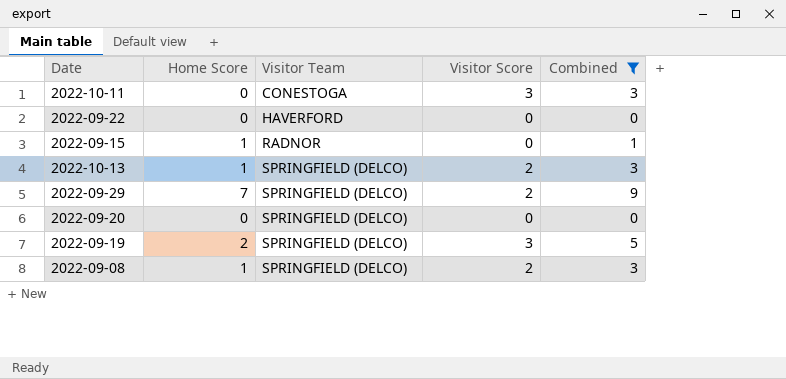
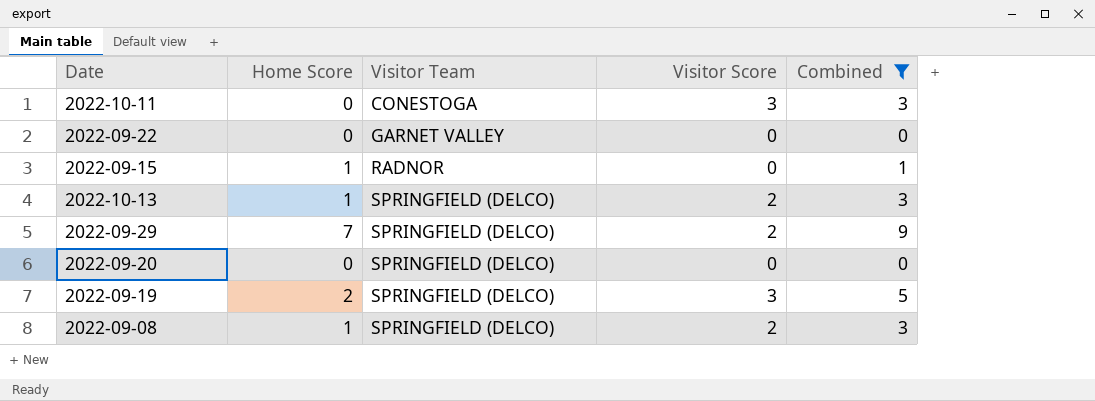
2022-09-22 | Visitor Team: HAVERFORD -> GARNET VALLEY

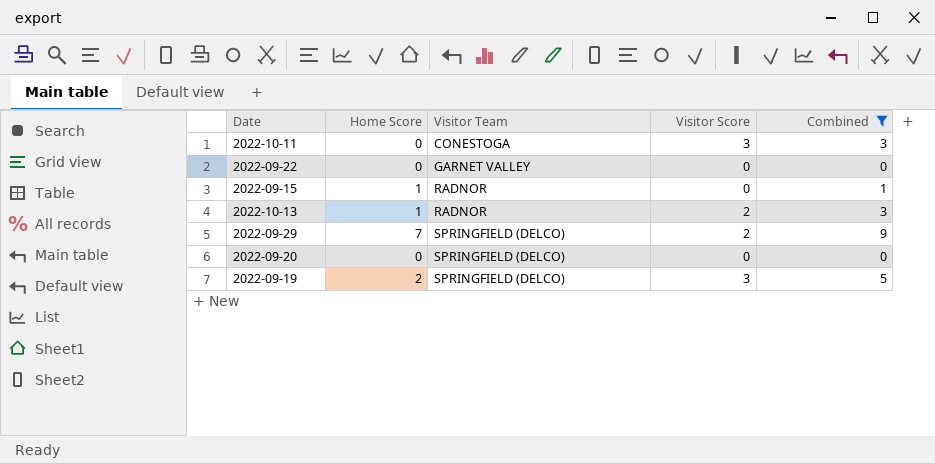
row 2022-09-08: 1 | SPRINGFIELD (DELCO) | 2 | 3 -> none
2022-10-13 | Visitor Team: SPRINGFIELD (DELCO) -> RADNOR

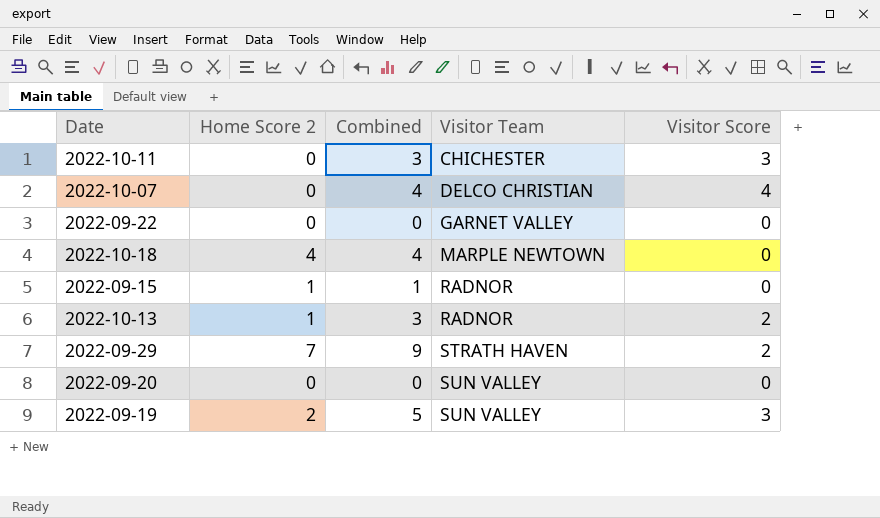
filter: Combined != 4 -> none
column name: Home Score -> Home Score 2
column Combined | position: 5 -> 3
2022-10-11 | Visitor Team: CONESTOGA -> CHICHESTER
2022-09-29 | Visitor Team: SPRINGFIELD (DELCO) -> STRATH HAVEN
2022-09-20 | Visitor Team: SPRINGFIELD (DELCO) -> SUN VALLEY
2022-09-19 | Visitor Team: SPRINGFIELD (DELCO) -> SUN VALLEY

